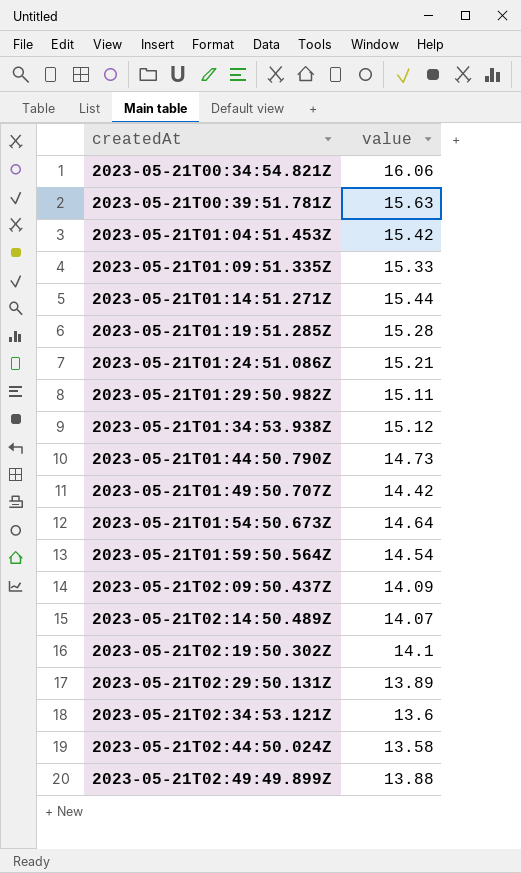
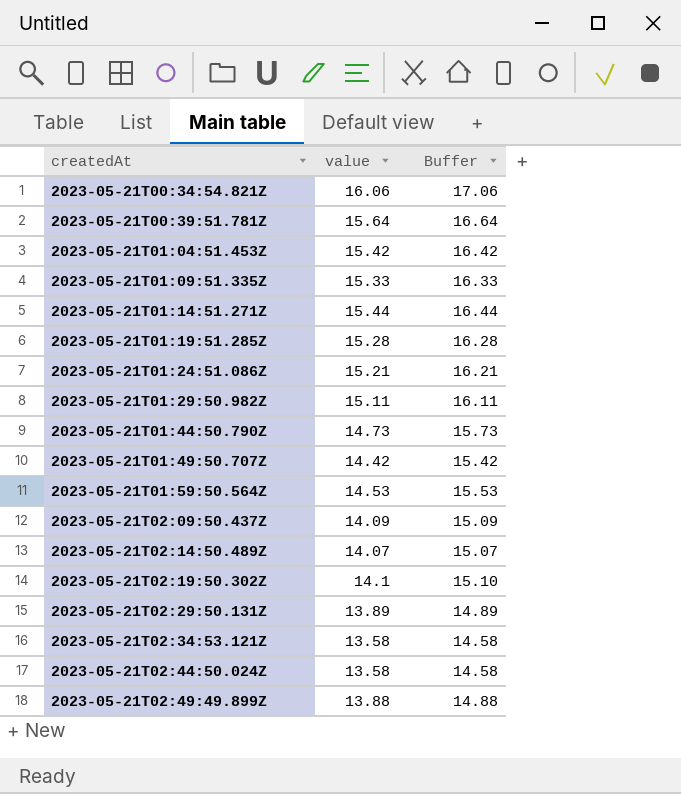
column Buffer | formula: none -> [value] + 1
row 2023-05-21T01:34:53.938Z: 15.12 -> none
row 2023-05-21T01:54:50.673Z: 14.64 -> none
2023-05-21T00:39:51.781Z | value: 15.63 -> 15.64
2023-05-21T01:59:50.564Z | value: 14.54 -> 14.53
2023-05-21T02:34:53.121Z | value: 13.6 -> 13.58

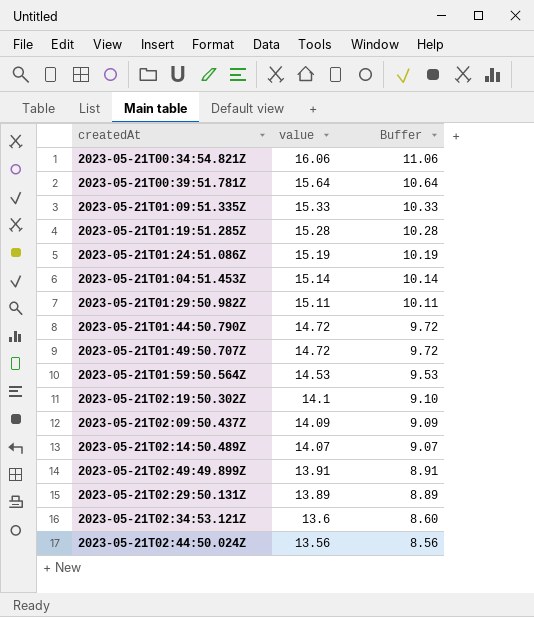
row order: createdAt ascending -> value descending
column Buffer | formula: [value] + 1 -> [value] - 5
row 2023-05-21T01:14:51.271Z: 15.44 | 16.44 -> none
2023-05-21T01:24:51.086Z | value: 15.21 -> 15.19
2023-05-21T01:04:51.453Z | value: 15.42 -> 15.14
2023-05-21T01:44:50.790Z | value: 14.73 -> 14.72
2023-05-21T01:49:50.707Z | value: 14.42 -> 14.72
2023-05-21T02:49:49.899Z | value: 13.88 -> 13.91
2023-05-21T02:34:53.121Z | value: 13.58 -> 13.6
2023-05-21T02:44:50.024Z | value: 13.58 -> 13.56

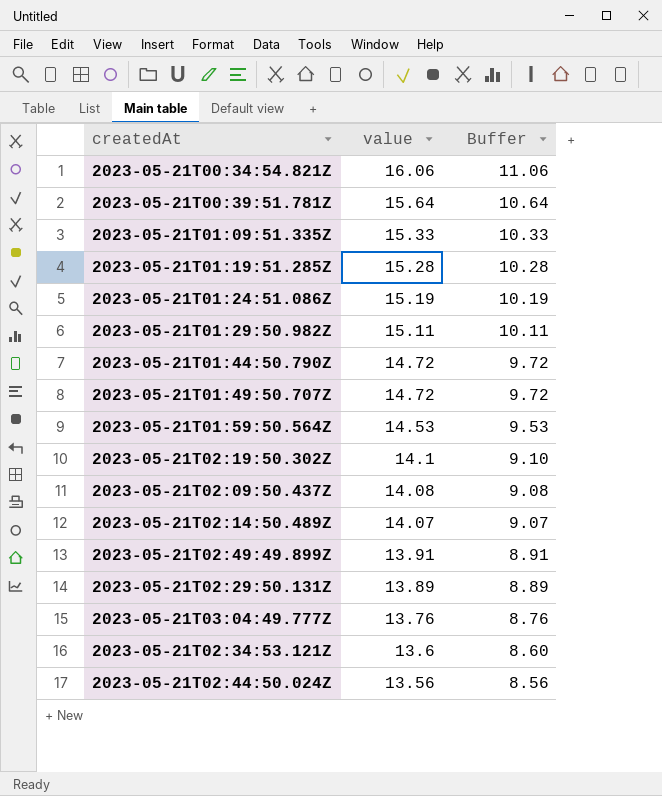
row 2023-05-21T01:04:51.453Z: 15.14 | 10.14 -> none
2023-05-21T02:09:50.437Z | value: 14.09 -> 14.08
2023-05-21T02:09:50.437Z | Buffer: 9.09 -> 9.08
row 2023-05-21T03:04:49.777Z: none -> 13.76 | 8.76

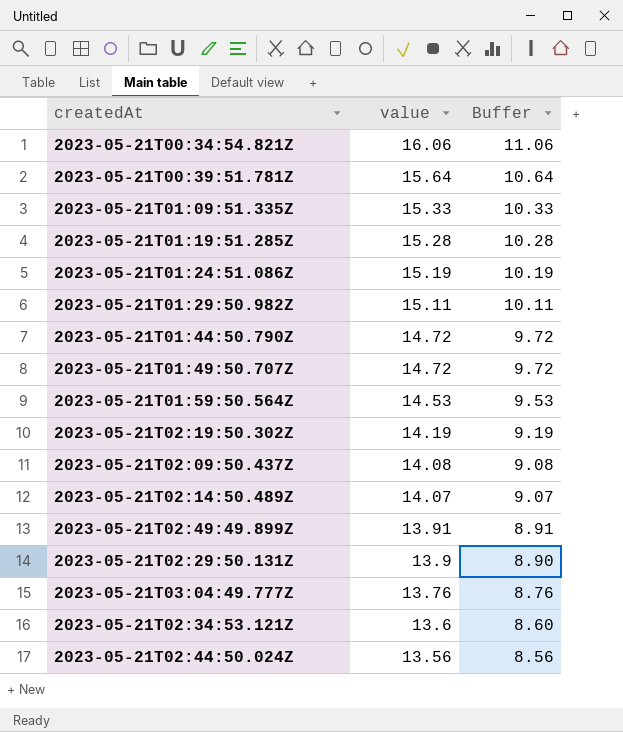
2023-05-21T02:19:50.302Z | value: 14.1 -> 14.19
2023-05-21T02:19:50.302Z | Buffer: 9.10 -> 9.19
2023-05-21T02:29:50.131Z | value: 13.89 -> 13.9
2023-05-21T02:29:50.131Z | Buffer: 8.89 -> 8.90

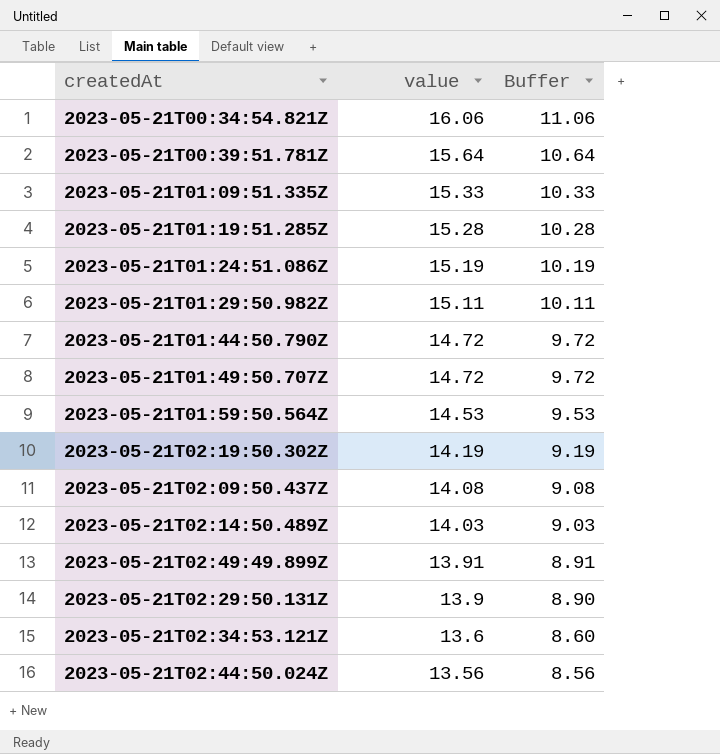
row 2023-05-21T03:04:49.777Z: 13.76 | 8.76 -> none
2023-05-21T02:14:50.489Z | value: 14.07 -> 14.03
2023-05-21T02:14:50.489Z | Buffer: 9.07 -> 9.03

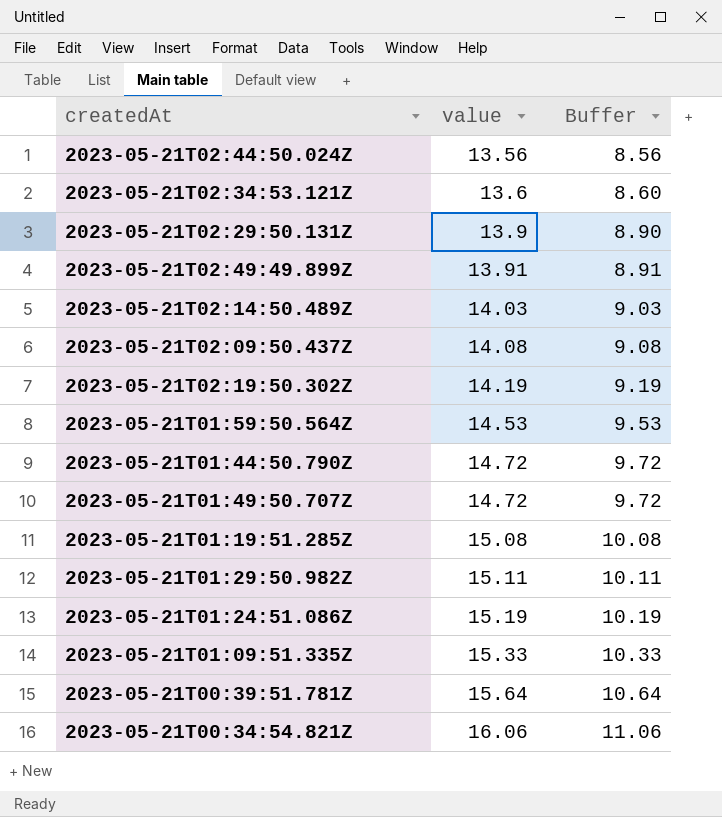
row order: value descending -> value ascending
2023-05-21T01:19:51.285Z | value: 15.28 -> 15.08
2023-05-21T01:19:51.285Z | Buffer: 10.28 -> 10.08

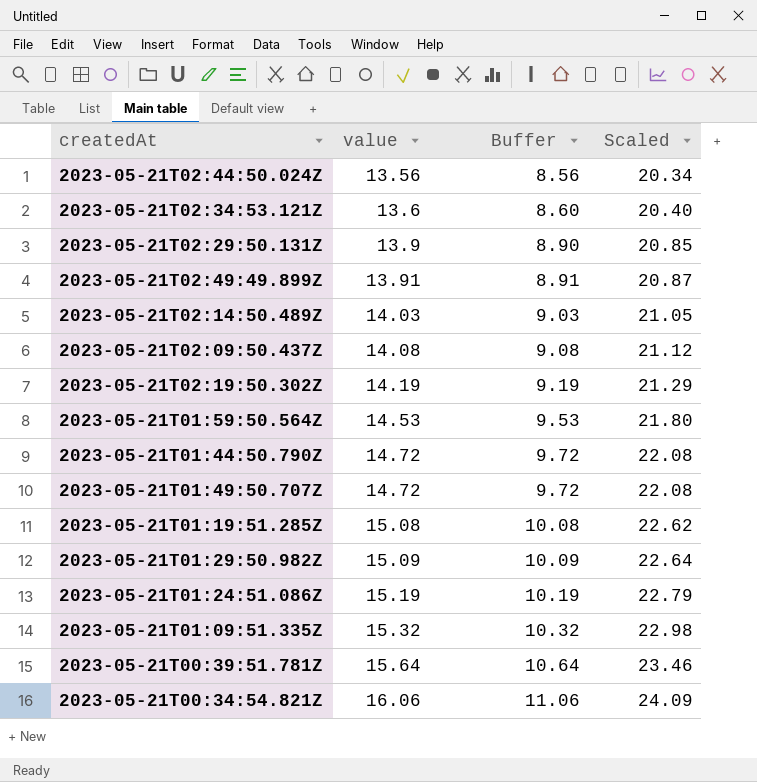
column Scaled | formula: none -> [value] * 1.5
2023-05-21T01:29:50.982Z | value: 15.11 -> 15.09
2023-05-21T01:29:50.982Z | Buffer: 10.11 -> 10.09
2023-05-21T01:09:51.335Z | value: 15.33 -> 15.32
2023-05-21T01:09:51.335Z | Buffer: 10.33 -> 10.32

